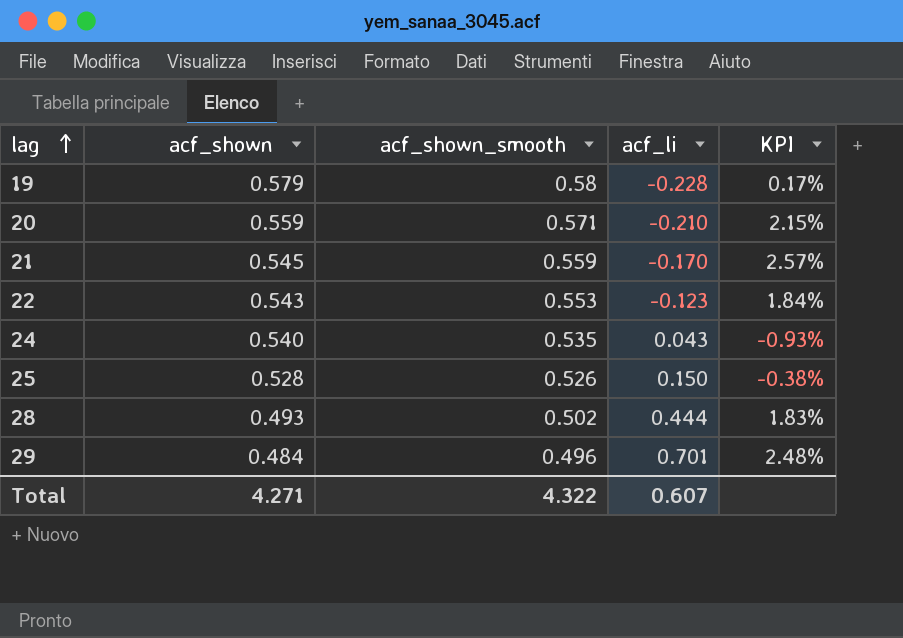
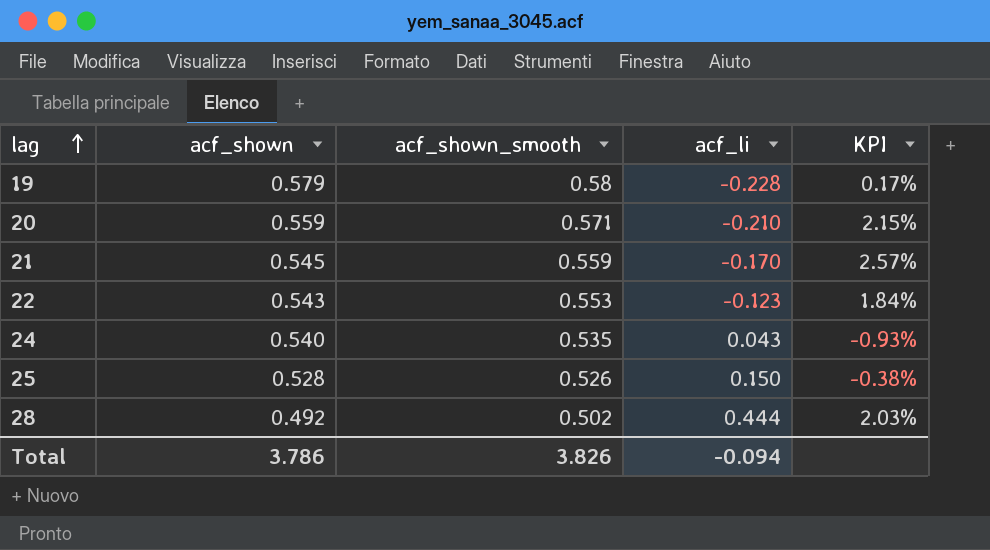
row 29: 0.484 | 0.496 | 0.701 | 2.48% -> none
28 | acf_shown: 0.493 -> 0.492
28 | KPI: 1.83% -> 2.03%
Total | acf_shown: 4.271 -> 3.786
Total | acf_shown_smooth: 4.322 -> 3.826
Total | acf_li: 0.607 -> -0.094

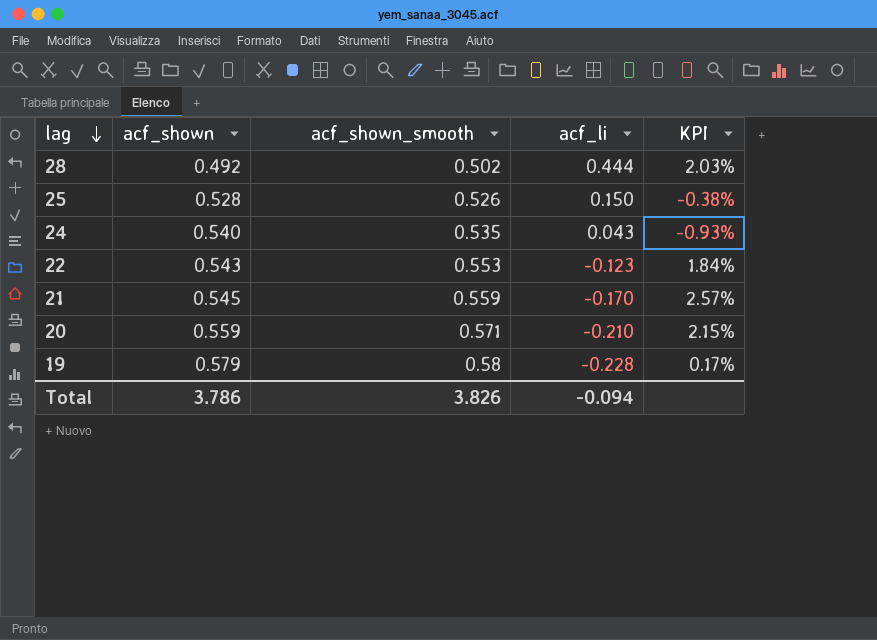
row order: lag ascending -> lag descending

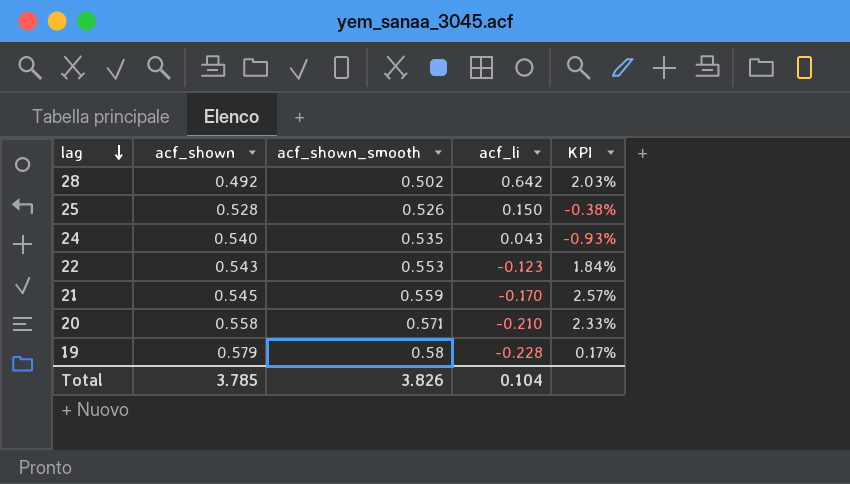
28 | acf_li: 0.444 -> 0.642
20 | acf_shown: 0.559 -> 0.558
20 | KPI: 2.15% -> 2.33%
Total | acf_shown: 3.786 -> 3.785
Total | acf_li: -0.094 -> 0.104

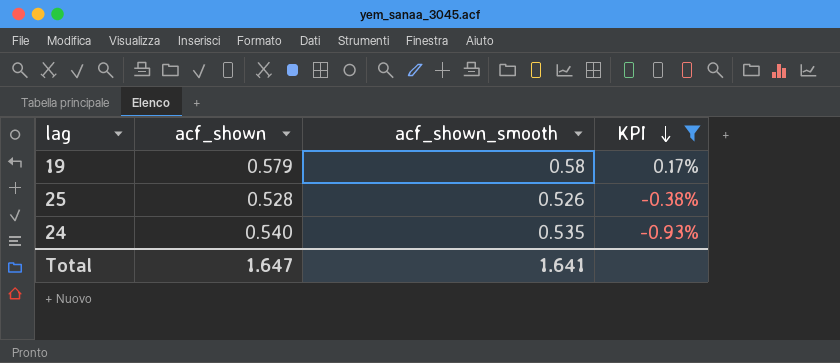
filter: none -> KPI <= 0.17%
row order: lag descending -> KPI descending
column acf_li | position: 4 -> none
Total | acf_shown: 3.785 -> 1.647
Total | acf_shown_smooth: 3.826 -> 1.641

